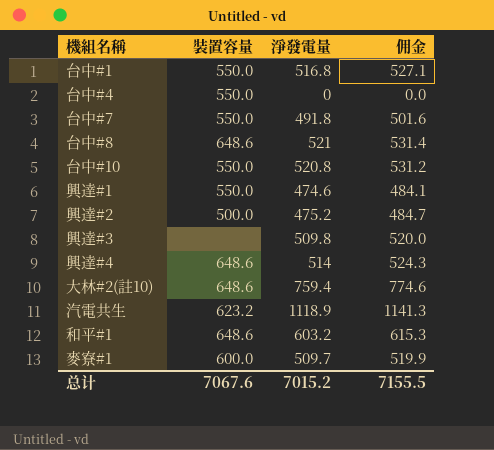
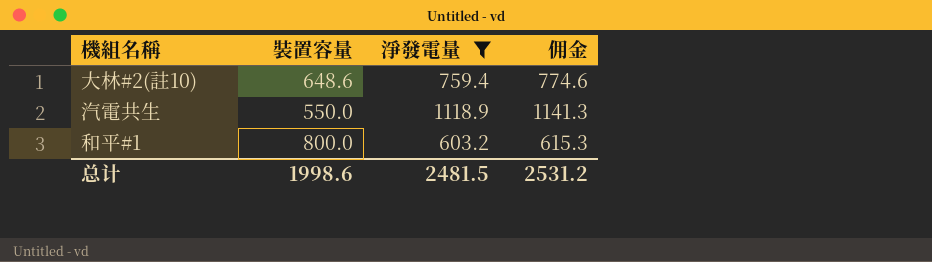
filter: none -> 淨發電量 >= 603.2
汽電共生 | 裝置容量: 623.2 -> 550.0
和平#1 | 裝置容量: 648.6 -> 800.0
总计 | 裝置容量: 7067.6 -> 1998.6
总计 | 淨發電量: 7015.2 -> 2481.5
总计 | 佣金: 7155.5 -> 2531.2

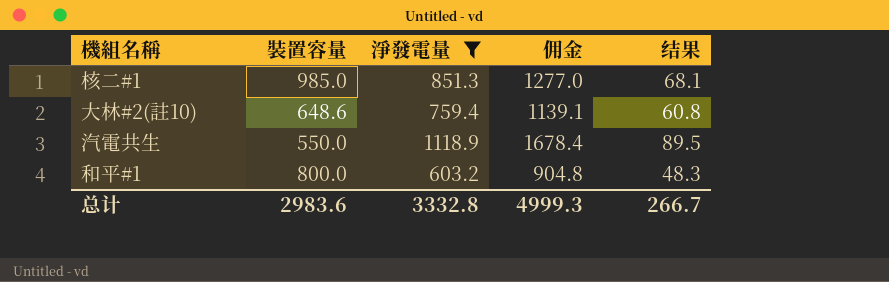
column 佣金 | formula: [淨發電量] * 1.02 -> [淨發電量] * 1.5
column 结果 | formula: none -> [淨發電量] * 0.08
row 核二#1: none -> 985.0 | 851.3 | 1277.0 | 68.1
总计 | 裝置容量: 1998.6 -> 2983.6
总计 | 淨發電量: 2481.5 -> 3332.8
总计 | 佣金: 2531.2 -> 4999.3

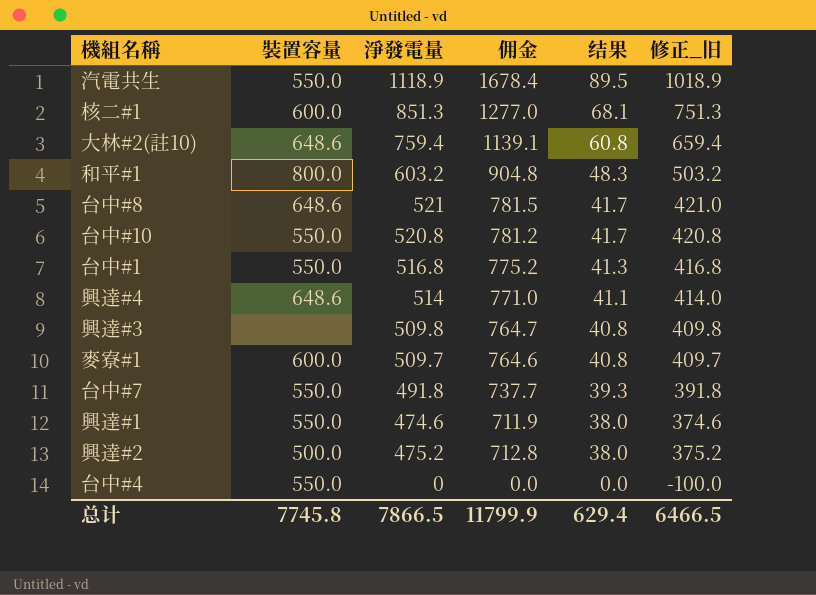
filter: 淨發電量 >= 603.2 -> none
row order: none -> 结果 descending
column 修正_旧 | formula: none -> [淨發電量] - 100
核二#1 | 裝置容量: 985.0 -> 600.0
总计 | 裝置容量: 2983.6 -> 7745.8
总计 | 淨發電量: 3332.8 -> 7866.5
总计 | 佣金: 4999.3 -> 11799.9
总计 | 结果: 266.7 -> 629.4

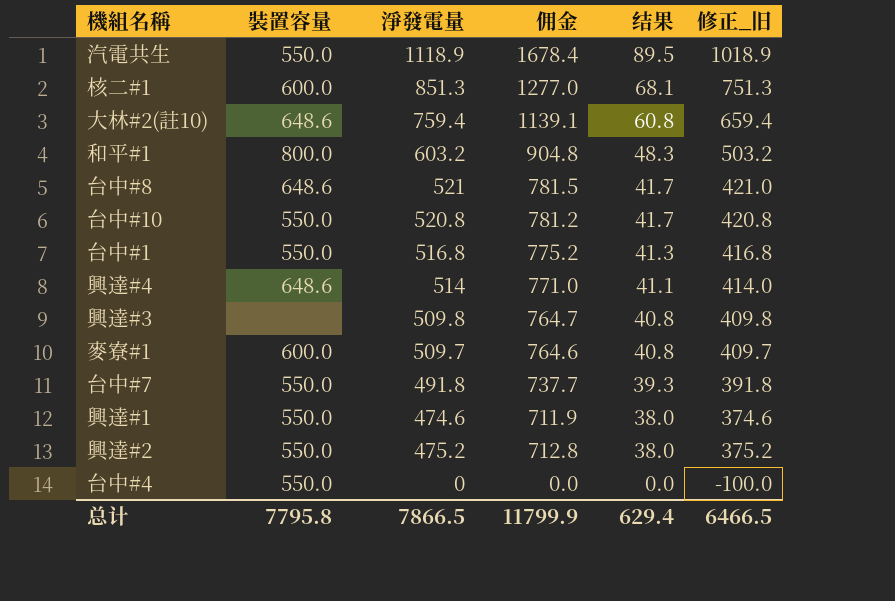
興達#2 | 裝置容量: 500.0 -> 550.0
总计 | 裝置容量: 7745.8 -> 7795.8

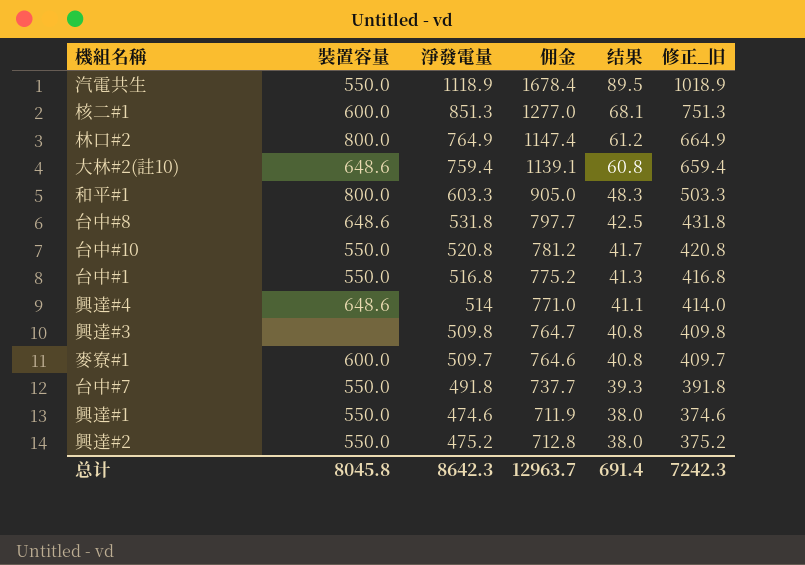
row 台中#4: 550.0 | 0 | 0.0 | 0.0 | -100.0 -> none
row 林口#2: none -> 800.0 | 764.9 | 1147.4 | 61.2 | 664.9
和平#1 | 淨發電量: 603.2 -> 603.3
和平#1 | 佣金: 904.8 -> 905.0
和平#1 | 修正_旧: 503.2 -> 503.3
台中#8 | 淨發電量: 521 -> 531.8
台中#8 | 佣金: 781.5 -> 797.7
台中#8 | 结果: 41.7 -> 42.5
台中#8 | 修正_旧: 421.0 -> 431.8
总计 | 裝置容量: 7795.8 -> 8045.8
总计 | 淨發電量: 7866.5 -> 8642.3
总计 | 佣金: 11799.9 -> 12963.7
总计 | 结果: 629.4 -> 691.4
总计 | 修正_旧: 6466.5 -> 7242.3

